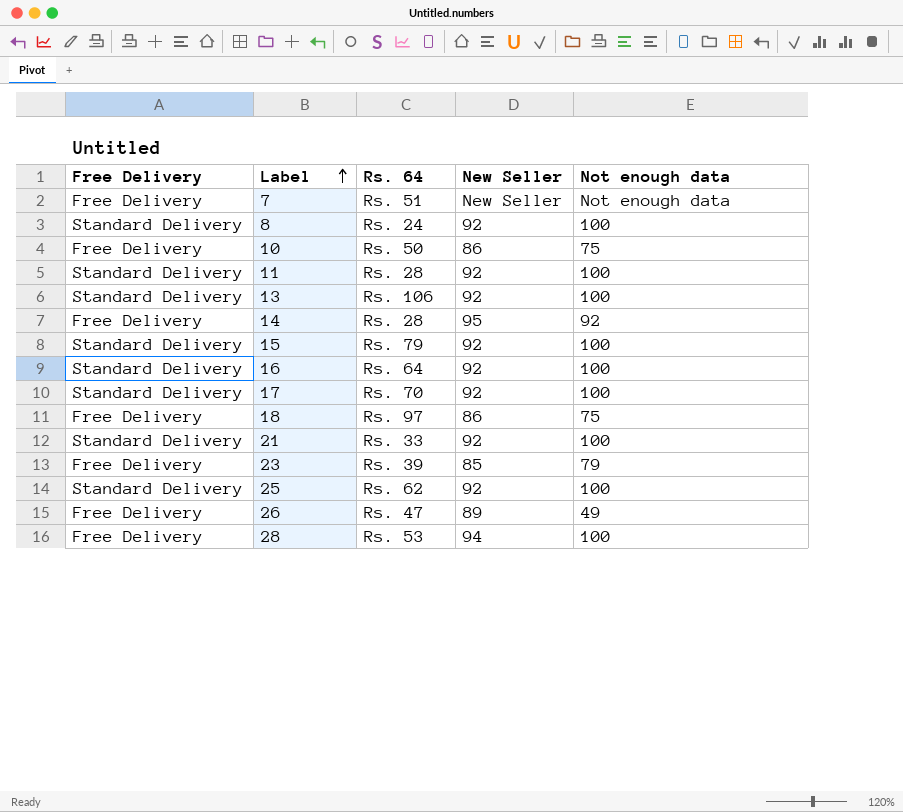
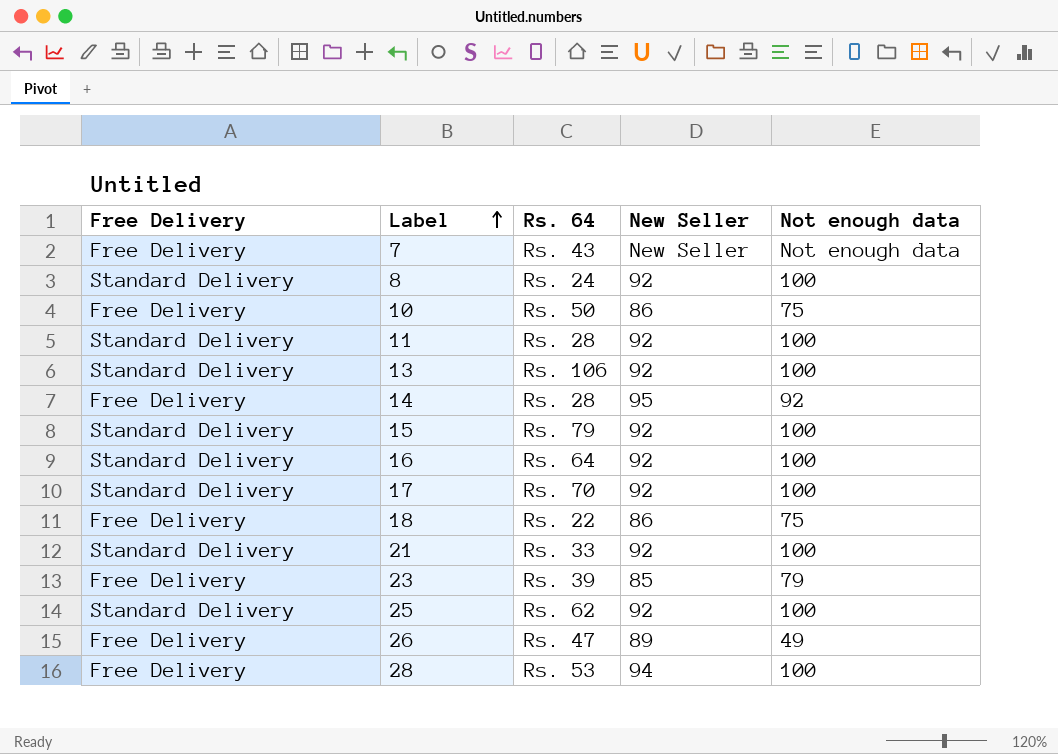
7 | Rs. 64: Rs. 51 -> Rs. 43
18 | Rs. 64: Rs. 97 -> Rs. 22

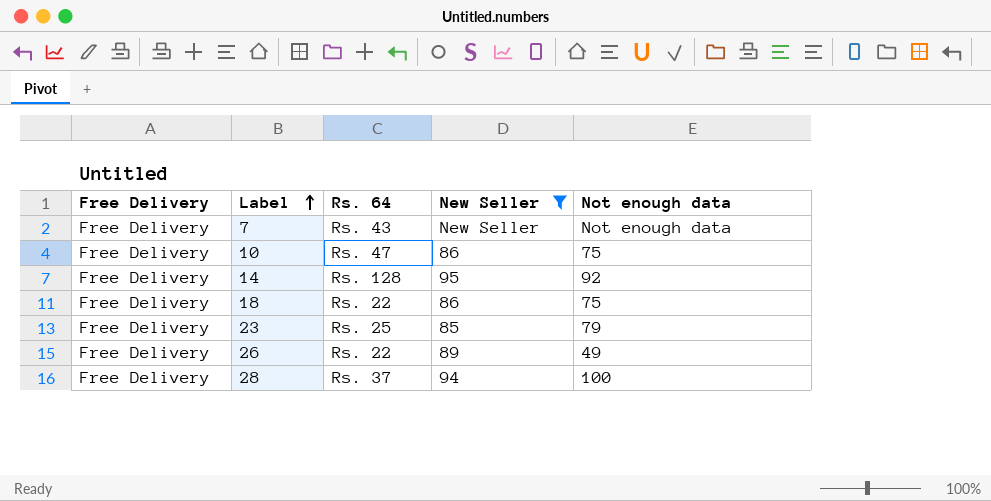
filter: none -> New Seller != 92
10 | Rs. 64: Rs. 50 -> Rs. 47
14 | Rs. 64: Rs. 28 -> Rs. 128
23 | Rs. 64: Rs. 39 -> Rs. 25
26 | Rs. 64: Rs. 47 -> Rs. 22
28 | Rs. 64: Rs. 53 -> Rs. 37

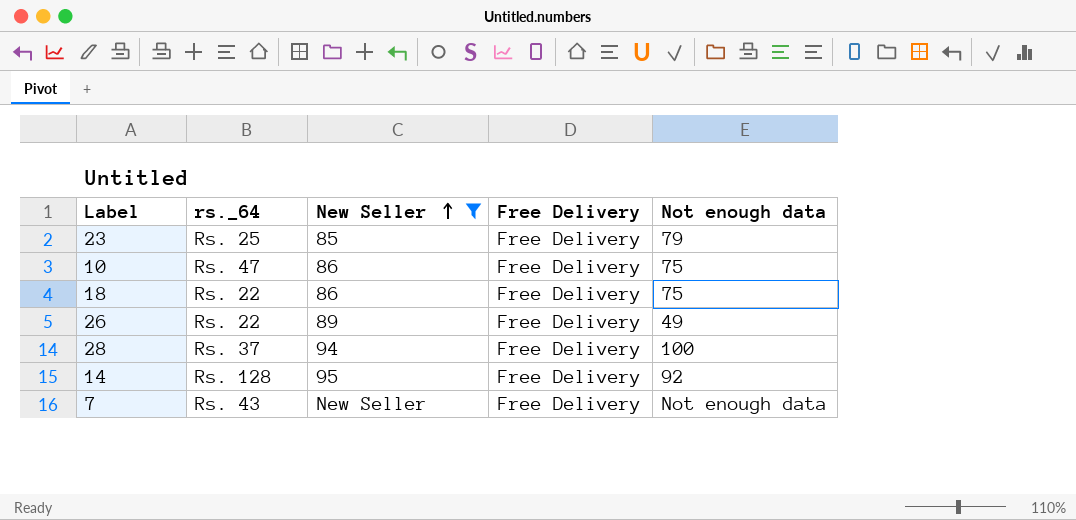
row order: Label ascending -> New Seller ascending
column name: Rs. 64 -> rs._64
column Free Delivery | position: 1 -> 4

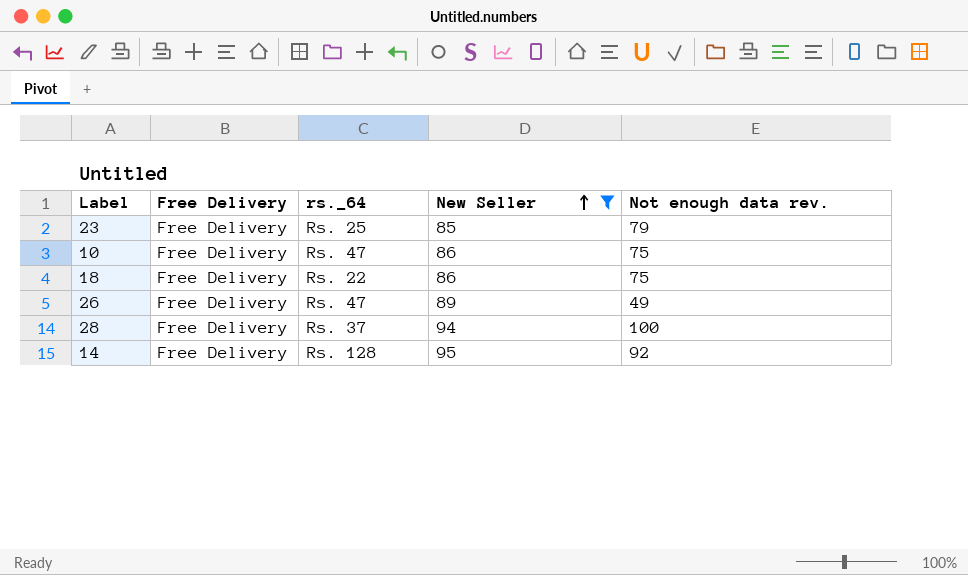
column Free Delivery | position: 4 -> 2
column name: Not enough data -> Not enough data rev.
row 7: Rs. 43 | New Seller | Free Delivery | Not enough data -> none
26 | rs._64: Rs. 22 -> Rs. 47

